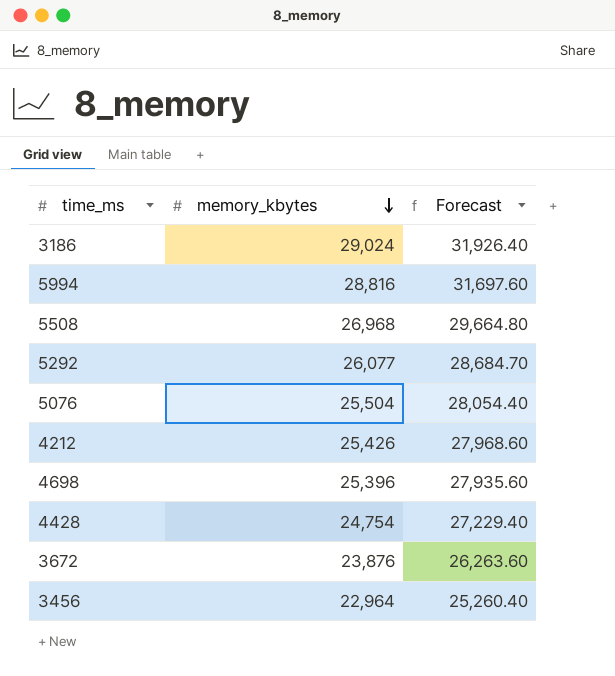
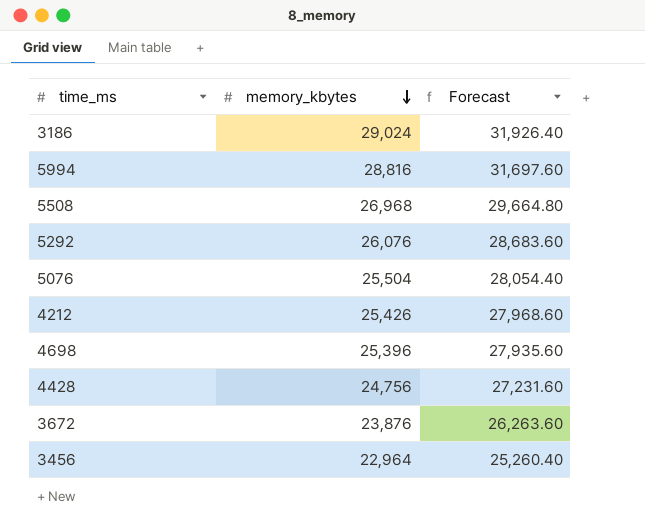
5292 | memory_kbytes: 26,077 -> 26,076
5292 | Forecast: 28,684.70 -> 28,683.60
4428 | memory_kbytes: 24,754 -> 24,756
4428 | Forecast: 27,229.40 -> 27,231.60

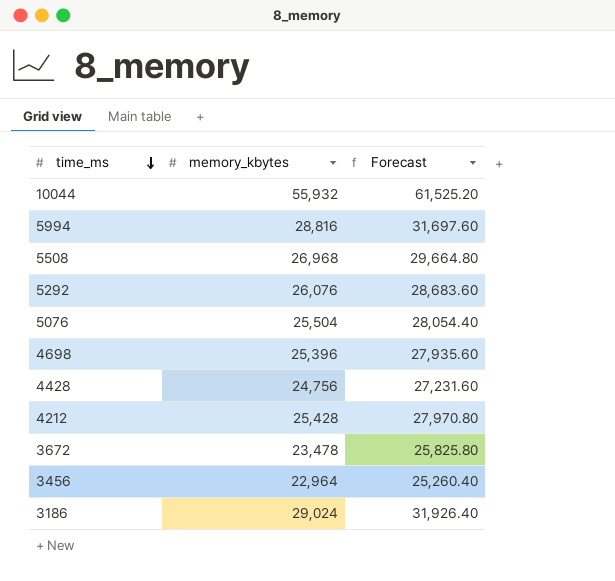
row order: memory_kbytes descending -> time_ms descending
row 10044: none -> 55,932 | 61,525.20
4212 | memory_kbytes: 25,426 -> 25,428
4212 | Forecast: 27,968.60 -> 27,970.80
3672 | memory_kbytes: 23,876 -> 23,478
3672 | Forecast: 26,263.60 -> 25,825.80

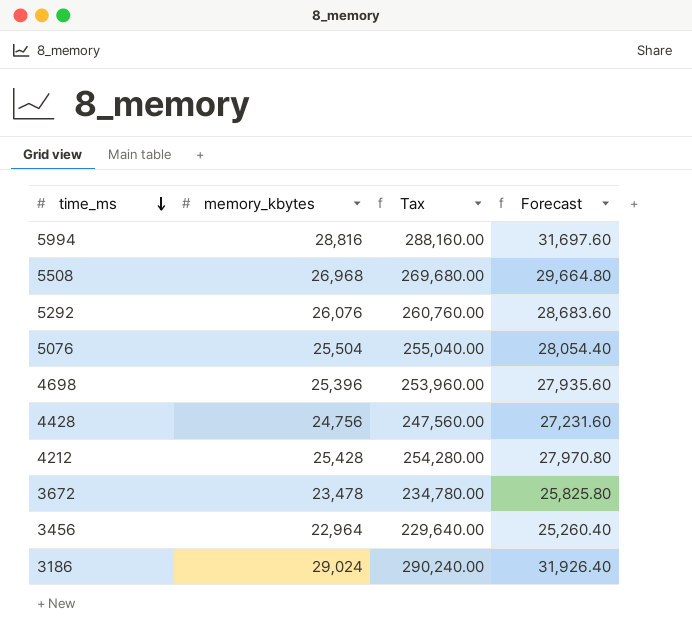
column Tax | formula: none -> [memory_kbytes] * 10
row 10044: 55,932 | 61,525.20 -> none

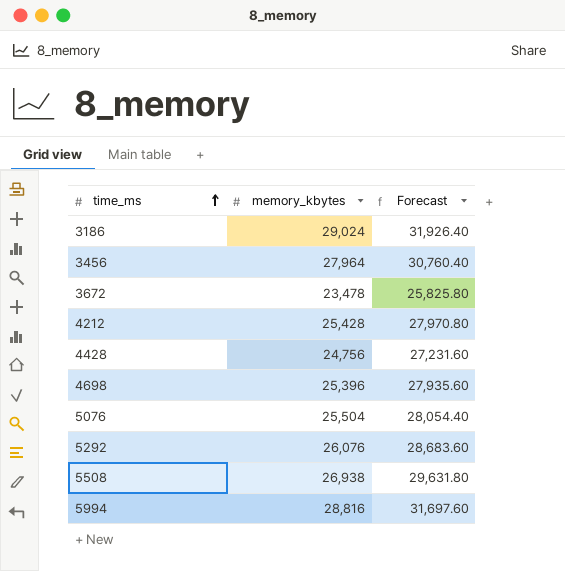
row order: time_ms descending -> time_ms ascending
column Tax | formula: [memory_kbytes] * 10 -> none
3456 | memory_kbytes: 22,964 -> 27,964
3456 | Forecast: 25,260.40 -> 30,760.40
5508 | memory_kbytes: 26,968 -> 26,938
5508 | Forecast: 29,664.80 -> 29,631.80

